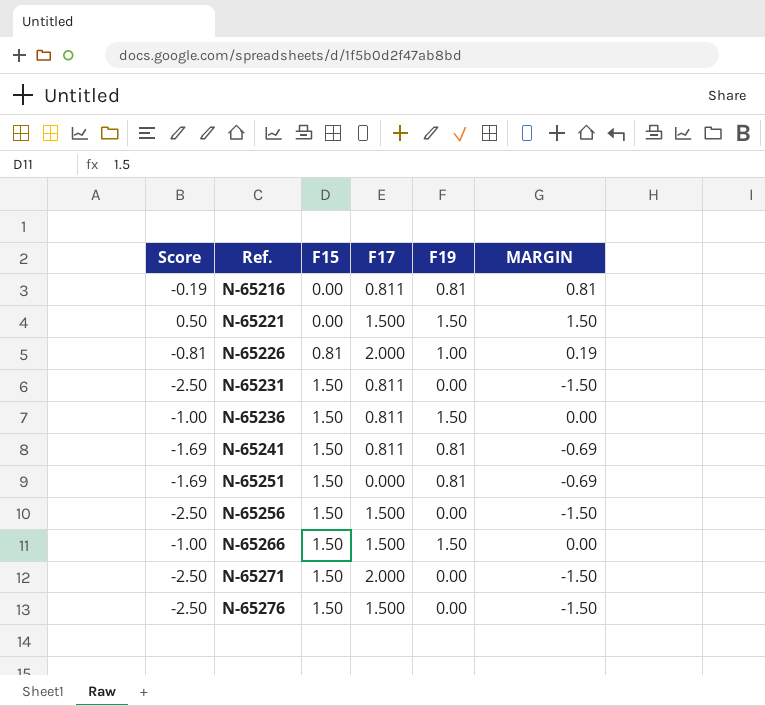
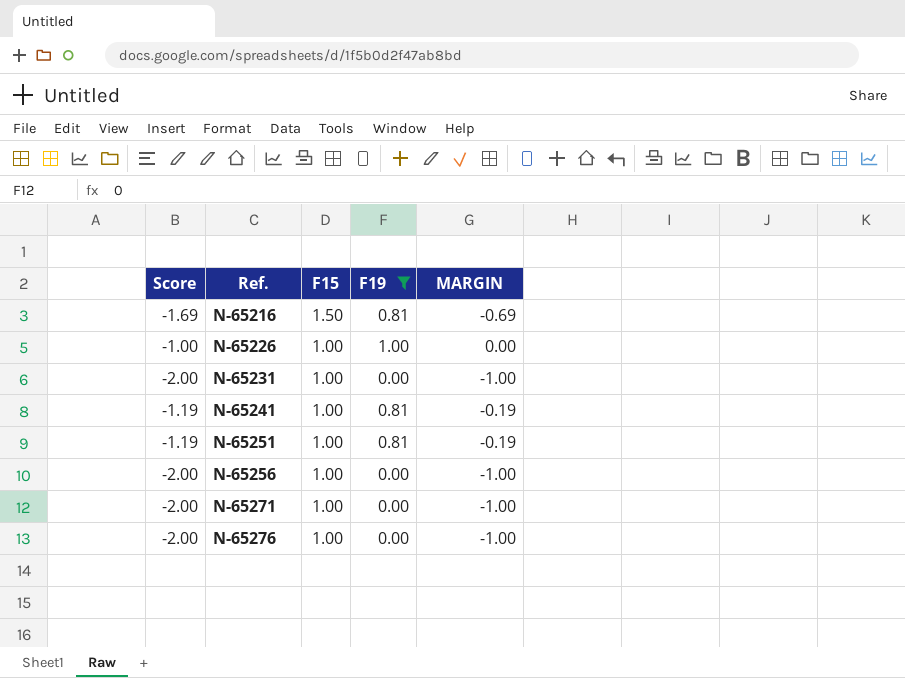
filter: none -> F19 != 1.50
column F17 | position: 4 -> none
N-65216 | Score: -0.19 -> -1.69
N-65216 | F15: 0.00 -> 1.50
N-65216 | MARGIN: 0.81 -> -0.69
N-65226 | Score: -0.81 -> -1.00
N-65226 | F15: 0.81 -> 1.00
N-65226 | MARGIN: 0.19 -> 0.00
N-65231 | Score: -2.50 -> -2.00
N-65231 | F15: 1.50 -> 1.00
N-65231 | MARGIN: -1.50 -> -1.00
N-65241 | Score: -1.69 -> -1.19
N-65241 | F15: 1.50 -> 1.00
N-65241 | MARGIN: -0.69 -> -0.19
N-65251 | Score: -1.69 -> -1.19
N-65251 | F15: 1.50 -> 1.00
N-65251 | MARGIN: -0.69 -> -0.19
N-65256 | Score: -2.50 -> -2.00
N-65256 | F15: 1.50 -> 1.00
N-65256 | MARGIN: -1.50 -> -1.00
N-65271 | Score: -2.50 -> -2.00
N-65271 | F15: 1.50 -> 1.00
N-65271 | MARGIN: -1.50 -> -1.00
N-65276 | Score: -2.50 -> -2.00
N-65276 | F15: 1.50 -> 1.00
N-65276 | MARGIN: -1.50 -> -1.00

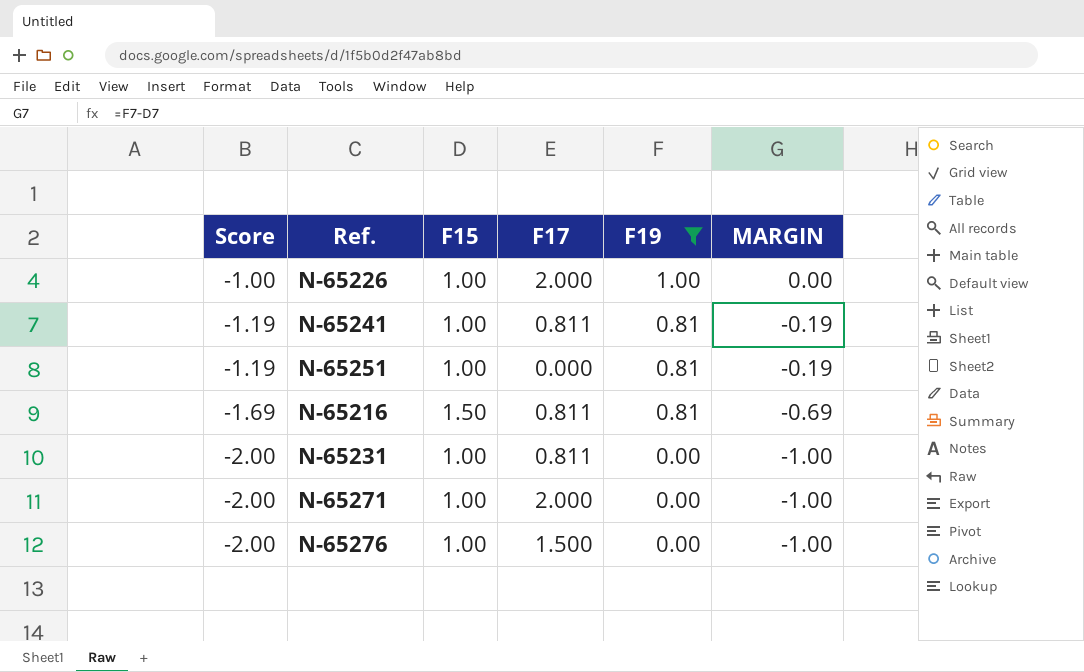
row order: Ref. ascending -> Score descending
column F17 | position: none -> 4
row N-65256: -2.00 | 1.00 | 0.00 | -1.00 -> none

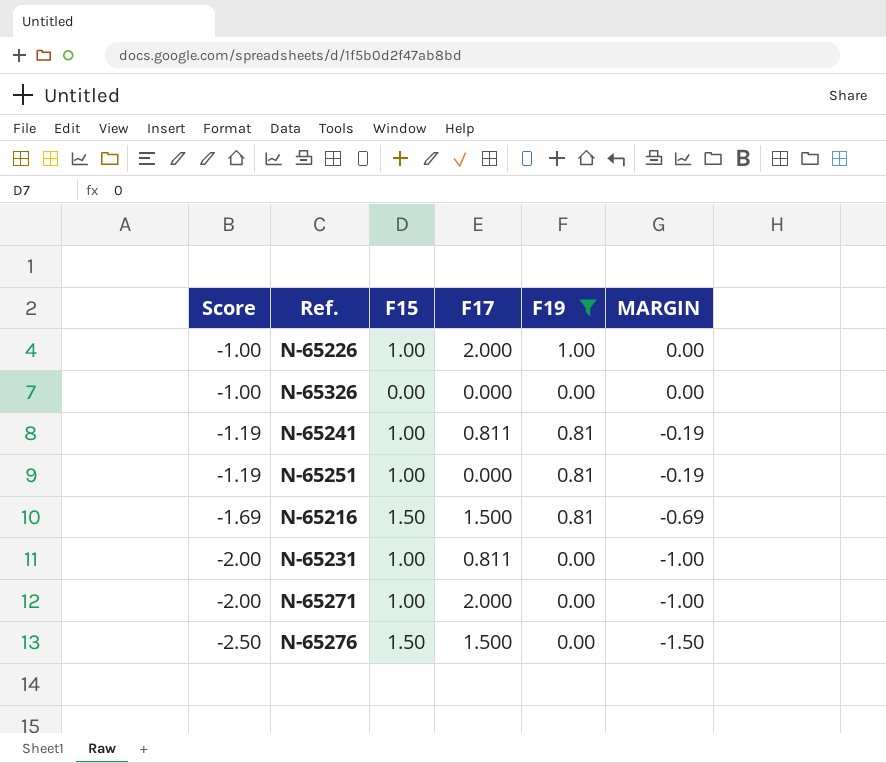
row N-65326: none -> -1.00 | 0.00 | 0.000 | 0.00 | 0.00
N-65216 | F17: 0.811 -> 1.500
N-65276 | Score: -2.00 -> -2.50
N-65276 | F15: 1.00 -> 1.50
N-65276 | MARGIN: -1.00 -> -1.50

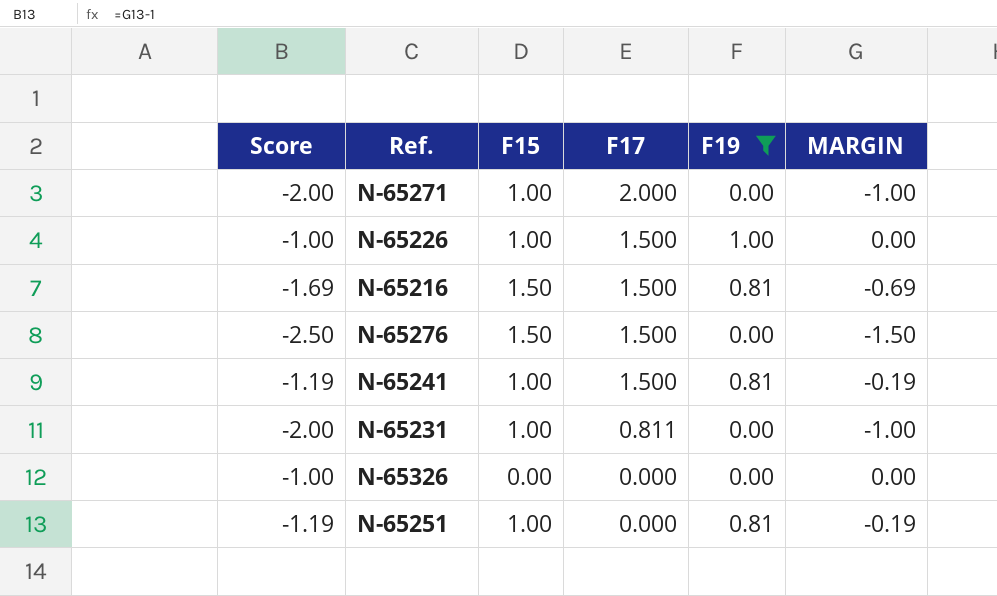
row order: Score descending -> F17 descending
N-65226 | F17: 2.000 -> 1.500
N-65241 | F17: 0.811 -> 1.500

